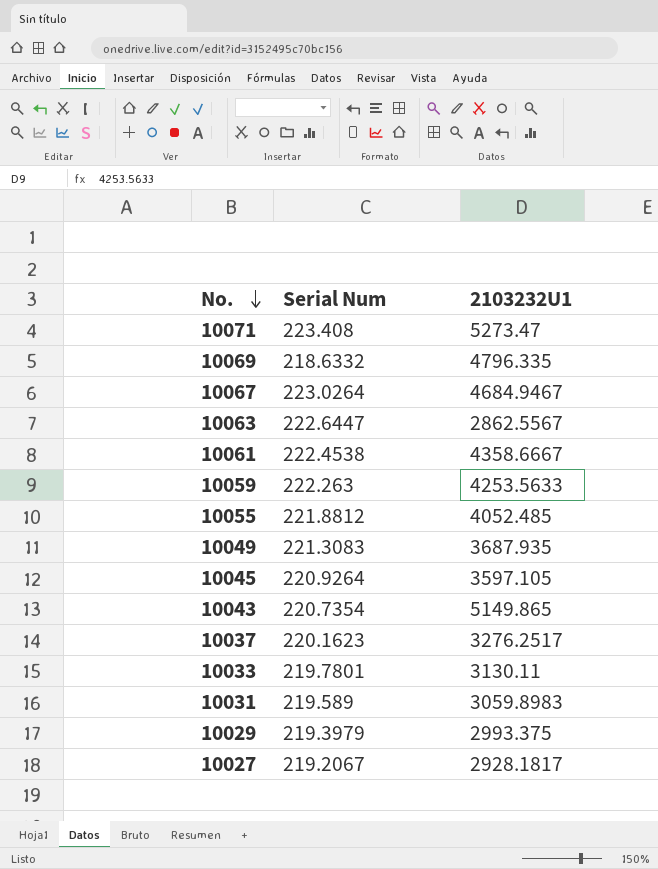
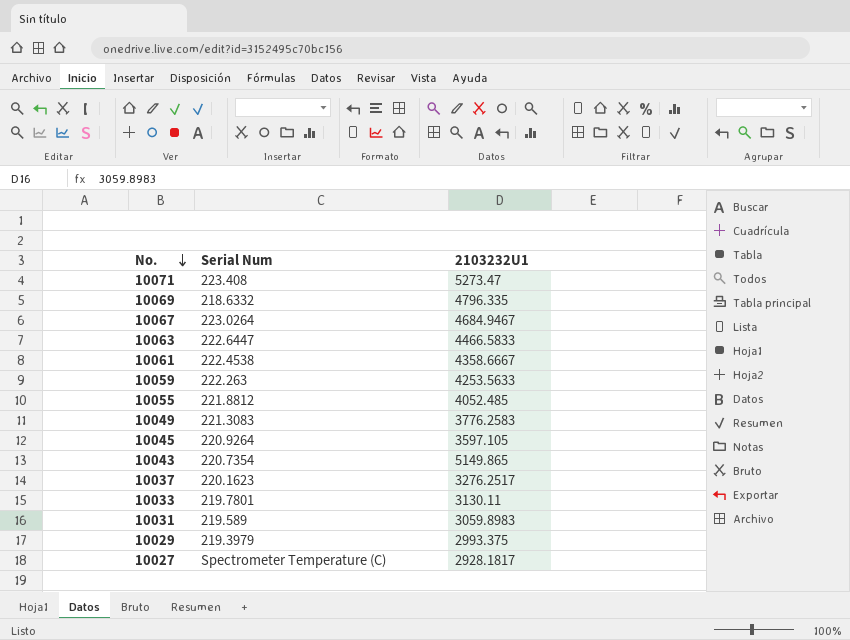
10063 | 2103232U1: 2862.5567 -> 4466.5833
10049 | 2103232U1: 3687.935 -> 3776.2583
10027 | Serial Num: 219.2067 -> Spectrometer Temperature (C)

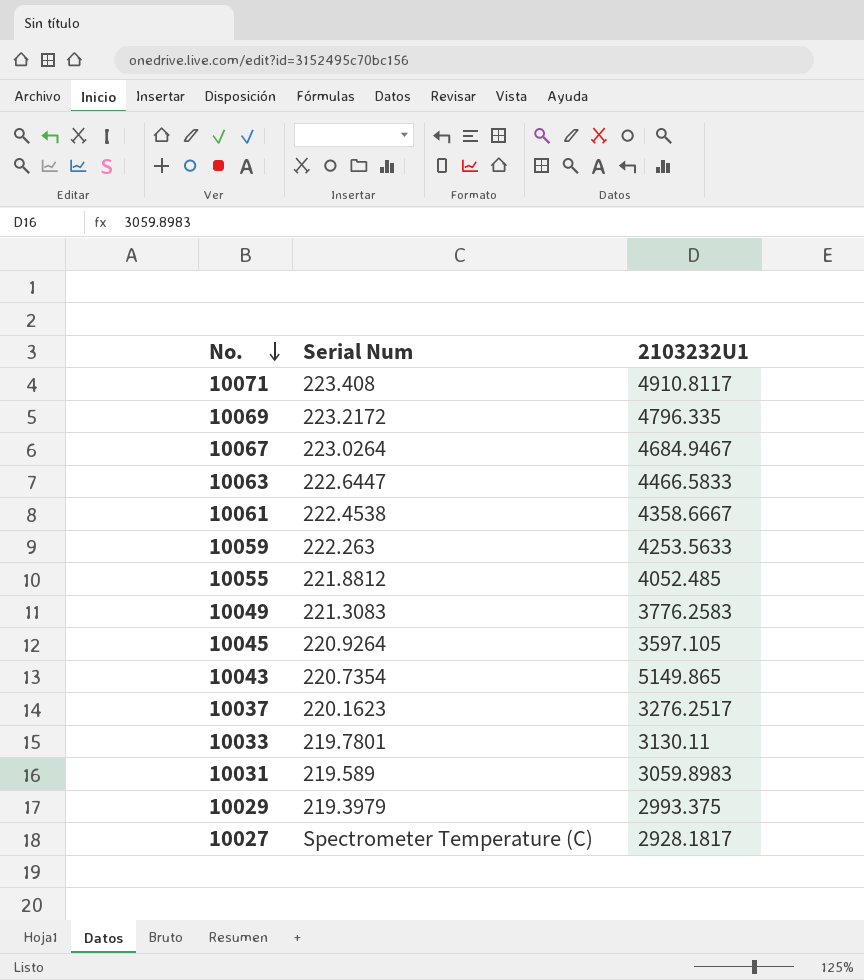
10071 | 2103232U1: 5273.47 -> 4910.8117
10069 | Serial Num: 218.6332 -> 223.2172

